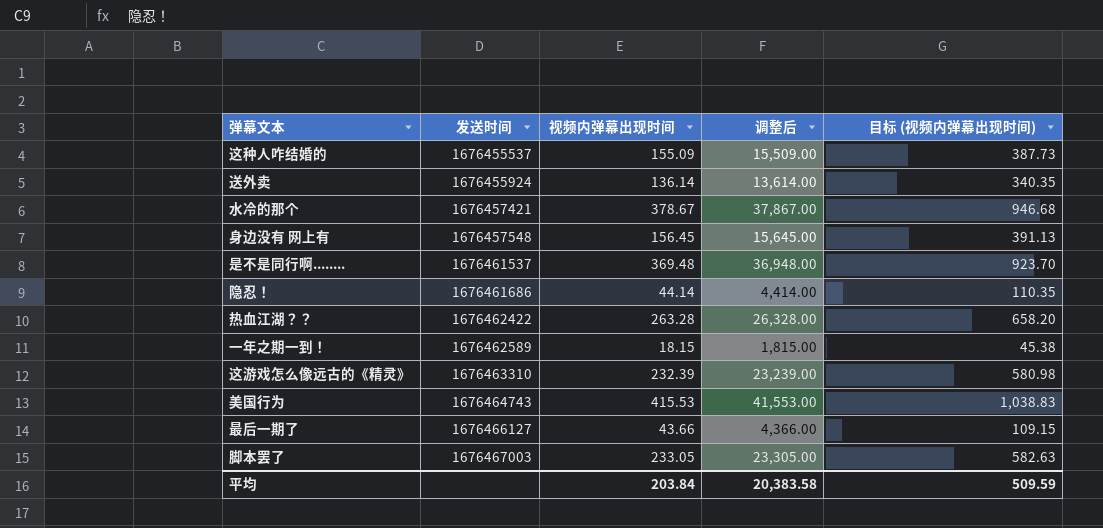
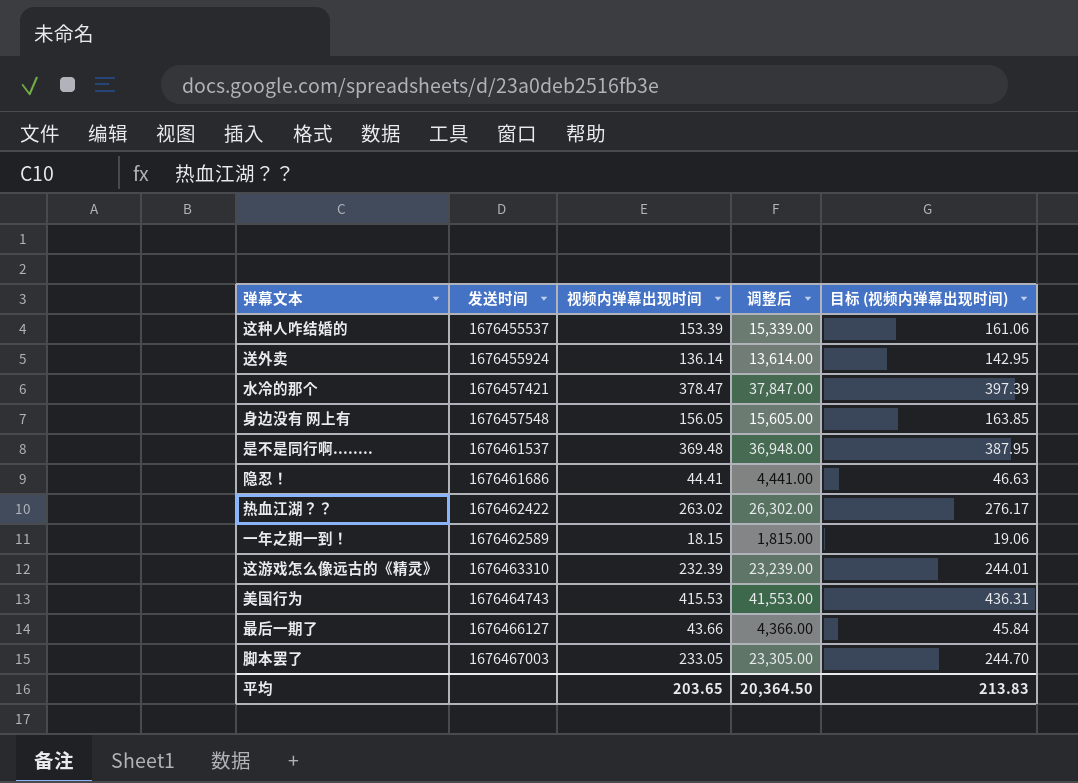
column 目标 (视频内弹幕出现时间) | formula: [视频内弹幕出现时间] * 2.5 -> [视频内弹幕出现时间] * 1.05
这种人咋结婚的 | 视频内弹幕出现时间: 155.09 -> 153.39
这种人咋结婚的 | 调整后: 15,509.00 -> 15,339.00
水冷的那个 | 视频内弹幕出现时间: 378.67 -> 378.47
水冷的那个 | 调整后: 37,867.00 -> 37,847.00
身边没有 网上有 | 视频内弹幕出现时间: 156.45 -> 156.05
身边没有 网上有 | 调整后: 15,645.00 -> 15,605.00
隐忍！ | 视频内弹幕出现时间: 44.14 -> 44.41
隐忍！ | 调整后: 4,414.00 -> 4,441.00
热血江湖？？ | 视频内弹幕出现时间: 263.28 -> 263.02
热血江湖？？ | 调整后: 26,328.00 -> 26,302.00
平均 | 视频内弹幕出现时间: 203.84 -> 203.65
平均 | 调整后: 20,383.58 -> 20,364.50
平均 | 目标 (视频内弹幕出现时间): 509.59 -> 213.83

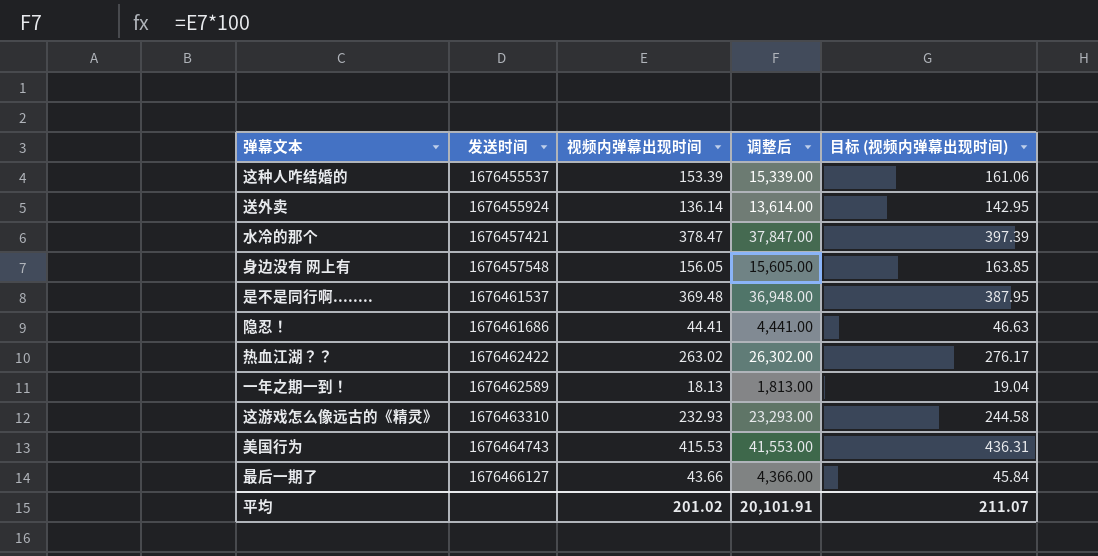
row 脚本罢了: 1676467003 | 233.05 | 23,305.00 | 244.70 -> none
一年之期一到！ | 视频内弹幕出现时间: 18.15 -> 18.13
一年之期一到！ | 调整后: 1,815.00 -> 1,813.00
一年之期一到！ | 目标 (视频内弹幕出现时间): 19.06 -> 19.04
这游戏怎么像远古的《精灵》 | 视频内弹幕出现时间: 232.39 -> 232.93
这游戏怎么像远古的《精灵》 | 调整后: 23,239.00 -> 23,293.00
这游戏怎么像远古的《精灵》 | 目标 (视频内弹幕出现时间): 244.01 -> 244.58
平均 | 视频内弹幕出现时间: 203.65 -> 201.02
平均 | 调整后: 20,364.50 -> 20,101.91
平均 | 目标 (视频内弹幕出现时间): 213.83 -> 211.07

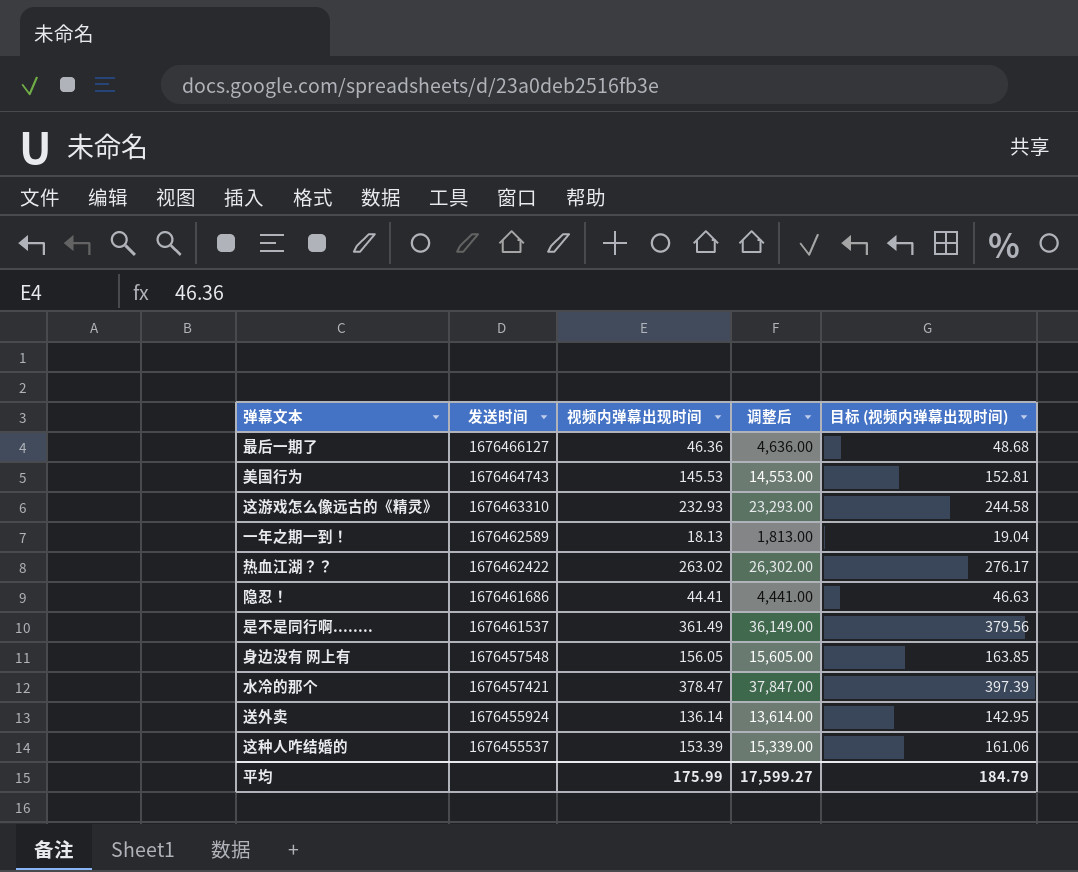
row order: 发送时间 ascending -> 发送时间 descending
最后一期了 | 视频内弹幕出现时间: 43.66 -> 46.36
最后一期了 | 调整后: 4,366.00 -> 4,636.00
最后一期了 | 目标 (视频内弹幕出现时间): 45.84 -> 48.68
美国行为 | 视频内弹幕出现时间: 415.53 -> 145.53
美国行为 | 调整后: 41,553.00 -> 14,553.00
美国行为 | 目标 (视频内弹幕出现时间): 436.31 -> 152.81
是不是同行啊........ | 视频内弹幕出现时间: 369.48 -> 361.49
是不是同行啊........ | 调整后: 36,948.00 -> 36,149.00
是不是同行啊........ | 目标 (视频内弹幕出现时间): 387.95 -> 379.56
平均 | 视频内弹幕出现时间: 201.02 -> 175.99
平均 | 调整后: 20,101.91 -> 17,599.27
平均 | 目标 (视频内弹幕出现时间): 211.07 -> 184.79

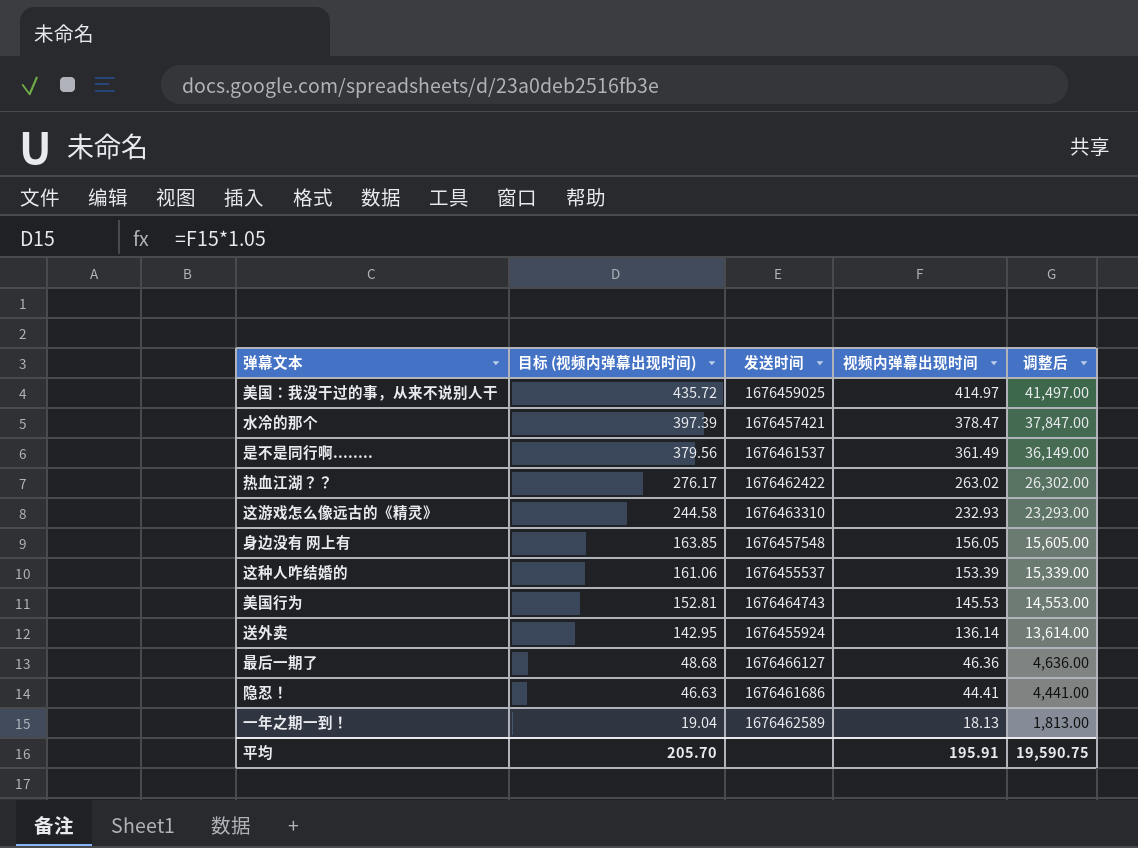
row order: 发送时间 descending -> 目标 (视频内弹幕出现时间) descending
column 目标 (视频内弹幕出现时间) | position: 5 -> 2
row 美国：我没干过的事，从来不说别人干: none -> 435.72 | 1676459025 | 414.97 | 41,497.00
平均 | 目标 (视频内弹幕出现时间): 184.79 -> 205.70
平均 | 视频内弹幕出现时间: 175.99 -> 195.91
平均 | 调整后: 17,599.27 -> 19,590.75

